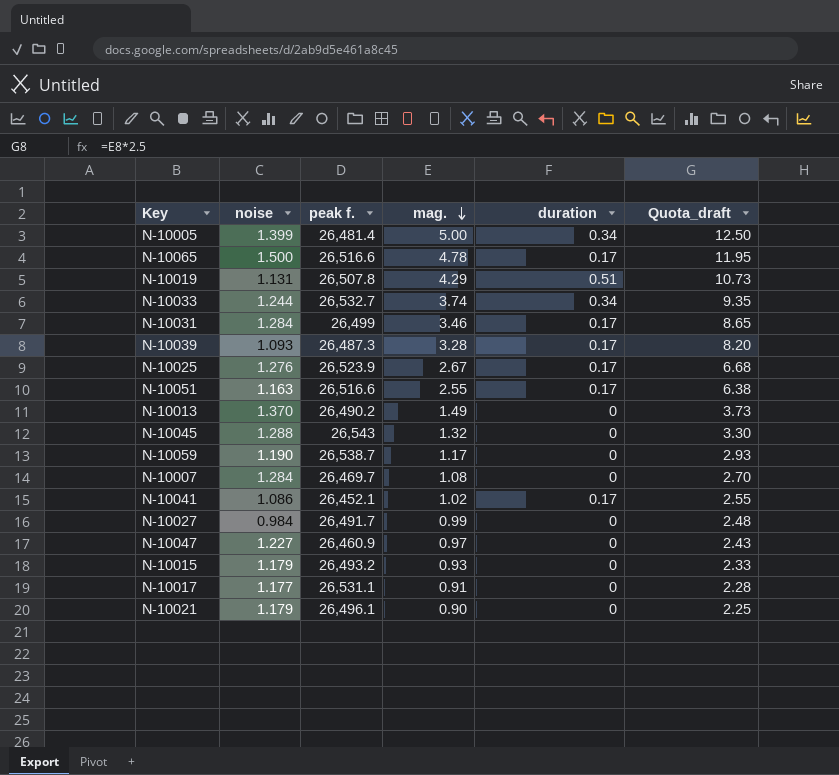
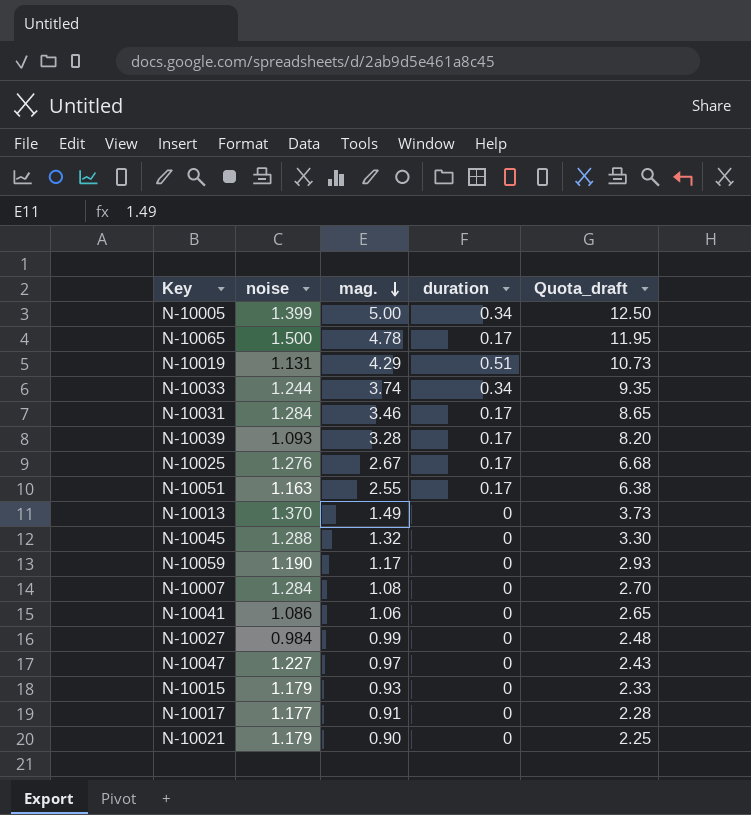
column peak f. | position: 3 -> none
N-10041 | mag.: 1.02 -> 1.06
N-10041 | duration: 0.17 -> 0
N-10041 | Quota_draft: 2.55 -> 2.65

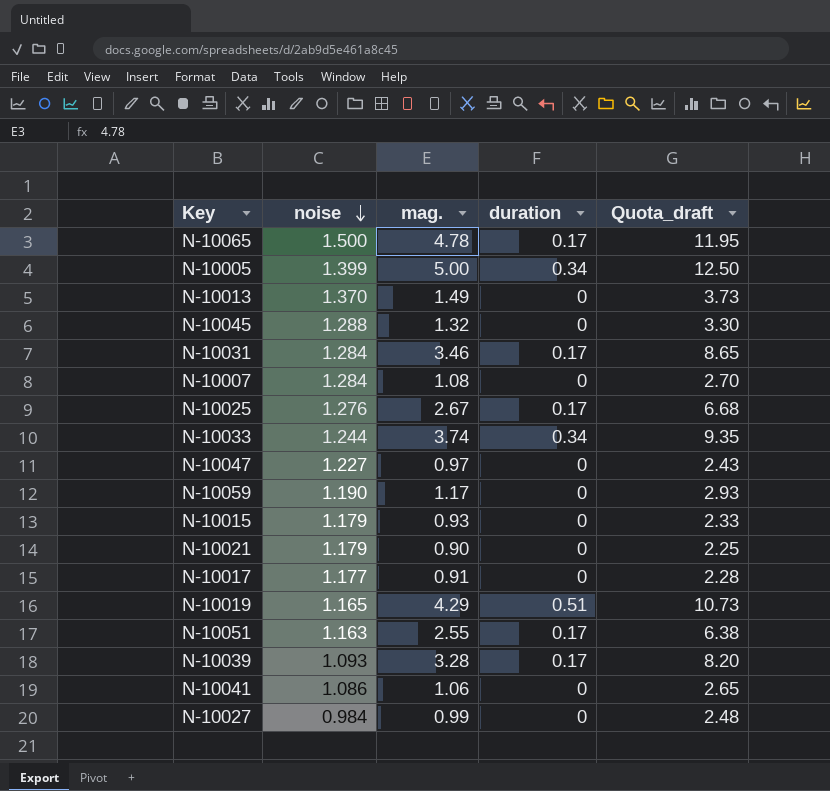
row order: mag. descending -> noise descending
N-10019 | noise: 1.131 -> 1.165

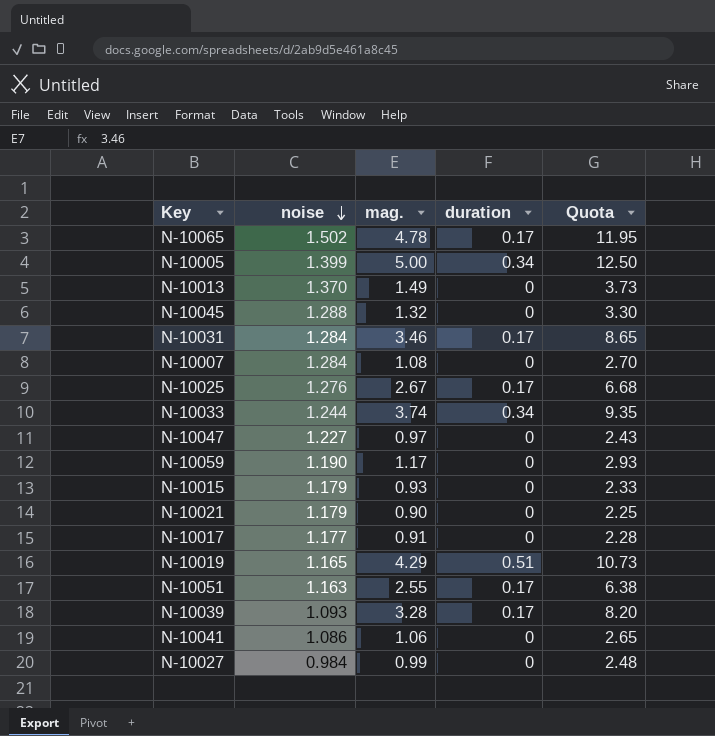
column name: Quota_draft -> Quota
N-10065 | noise: 1.500 -> 1.502

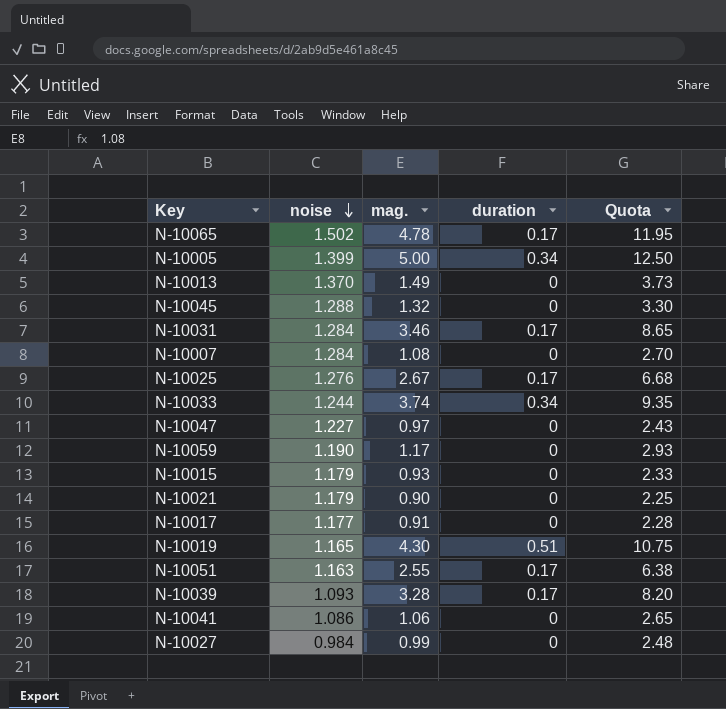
N-10019 | mag.: 4.29 -> 4.30
N-10019 | Quota: 10.73 -> 10.75

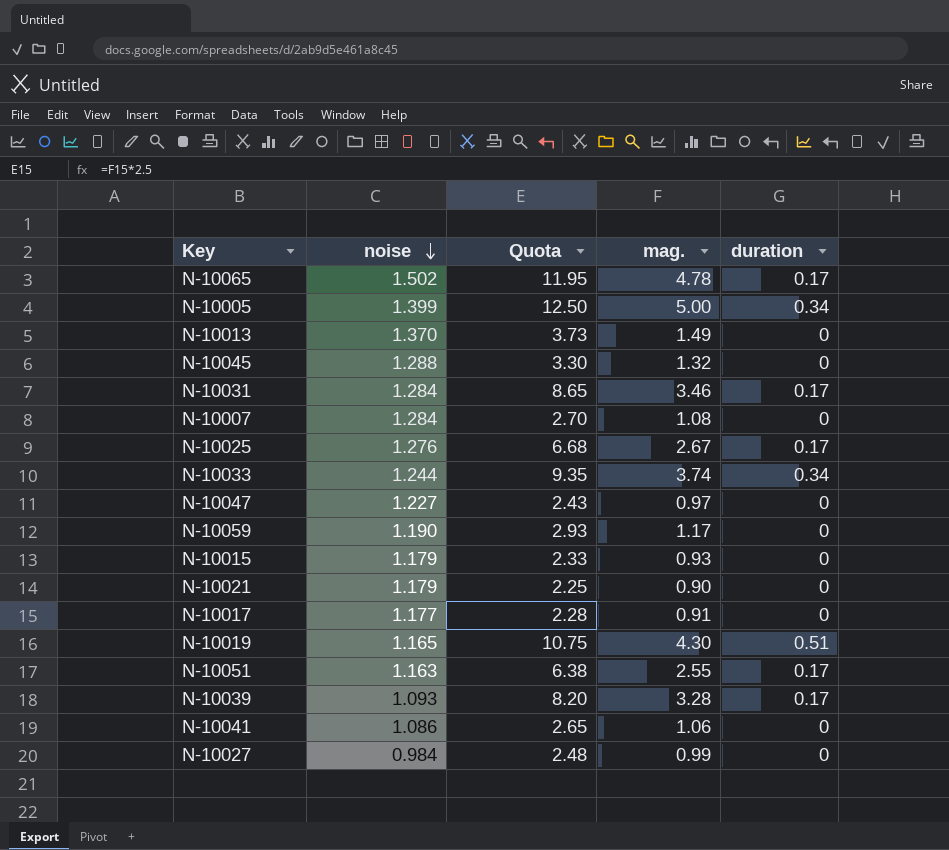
column Quota | position: 5 -> 3

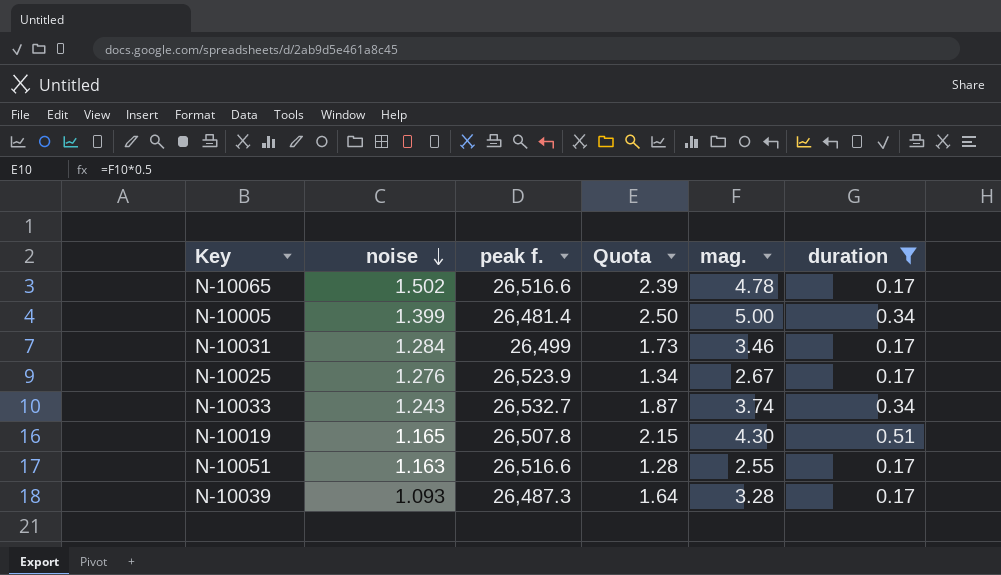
filter: none -> duration != 0
column peak f. | position: none -> 3
column Quota | formula: [mag.] * 2.5 -> [mag.] * 0.5
N-10033 | noise: 1.244 -> 1.243

